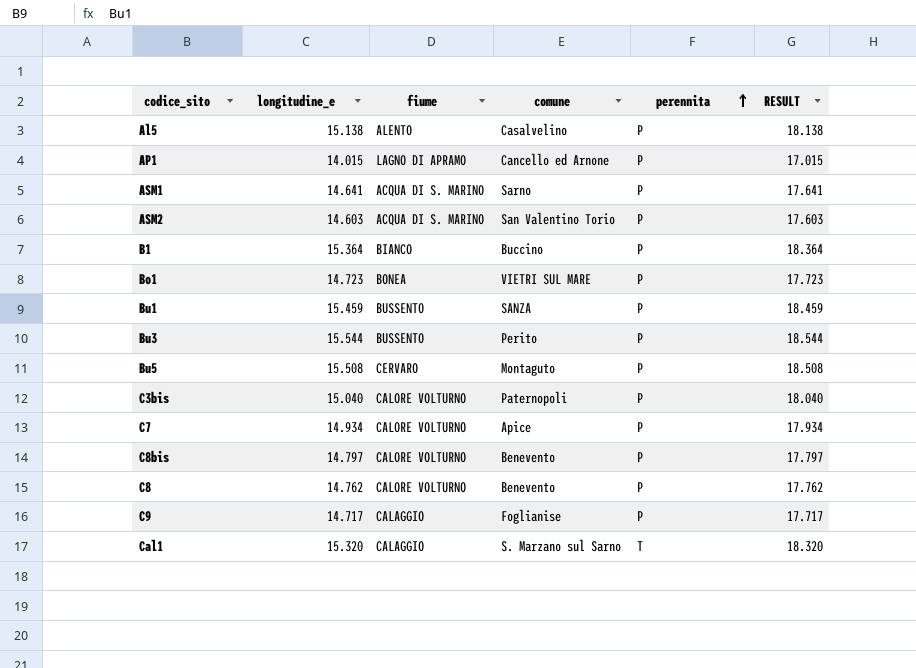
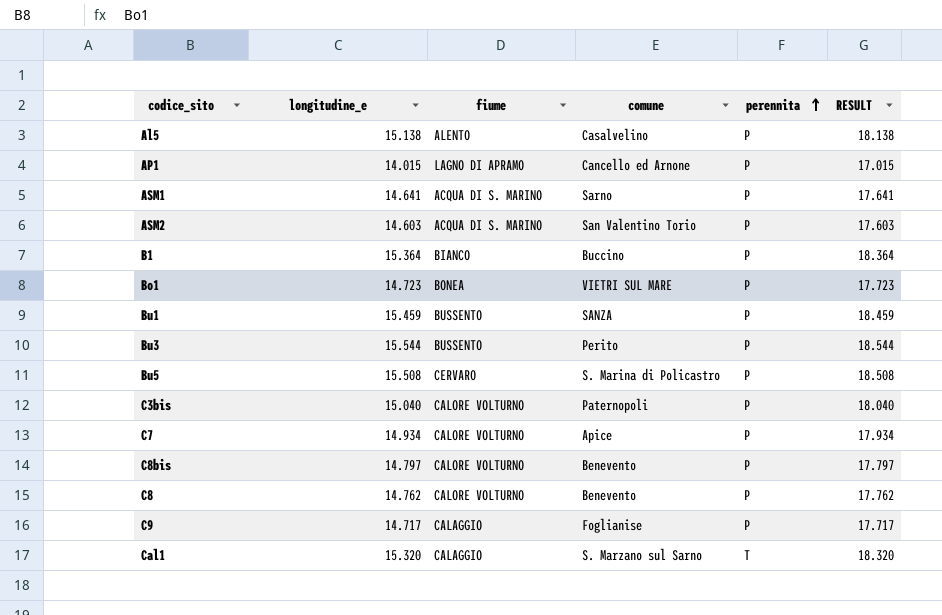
Bu5 | comune: Montaguto -> S. Marina di Policastro

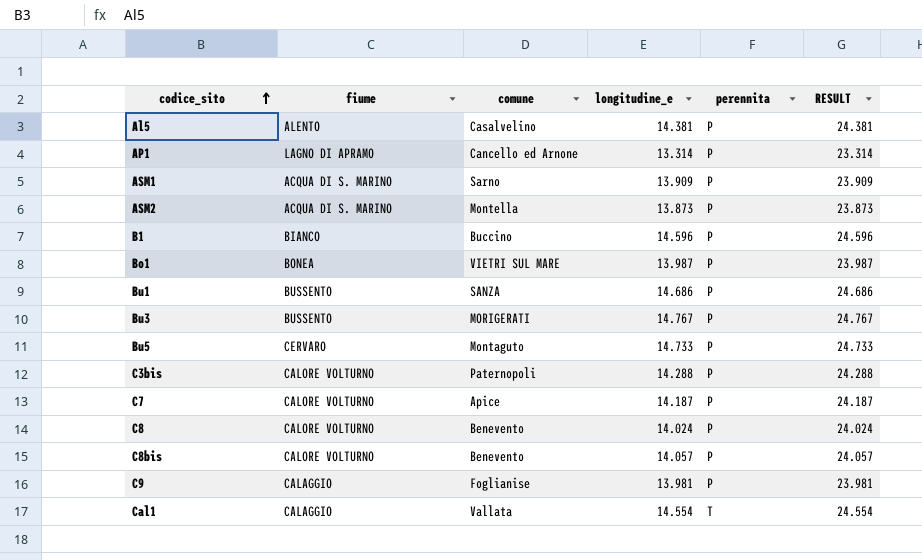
row order: perennita ascending -> codice_sito ascending
column longitudine_e | position: 2 -> 4
column RESULT | formula: [longitudine_e] + 3 -> [longitudine_e] + 10
Al5 | longitudine_e: 15.138 -> 14.381
AP1 | longitudine_e: 14.015 -> 13.314
ASM1 | longitudine_e: 14.641 -> 13.909
ASM2 | comune: San Valentino Torio -> Montella
ASM2 | longitudine_e: 14.603 -> 13.873
B1 | longitudine_e: 15.364 -> 14.596
Bo1 | longitudine_e: 14.723 -> 13.987
Bu1 | longitudine_e: 15.459 -> 14.686
Bu3 | comune: Perito -> MORIGERATI
Bu3 | longitudine_e: 15.544 -> 14.767
Bu5 | comune: S. Marina di Policastro -> Montaguto
Bu5 | longitudine_e: 15.508 -> 14.733
C3bis | longitudine_e: 15.040 -> 14.288
C7 | longitudine_e: 14.934 -> 14.187
C8 | longitudine_e: 14.762 -> 14.024
C8bis | longitudine_e: 14.797 -> 14.057
C9 | longitudine_e: 14.717 -> 13.981
Cal1 | comune: S. Marzano sul Sarno -> Vallata
Cal1 | longitudine_e: 15.320 -> 14.554

